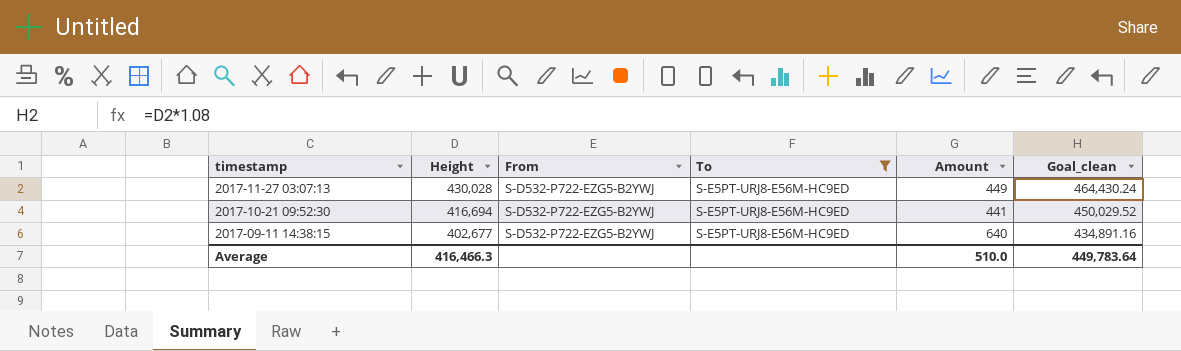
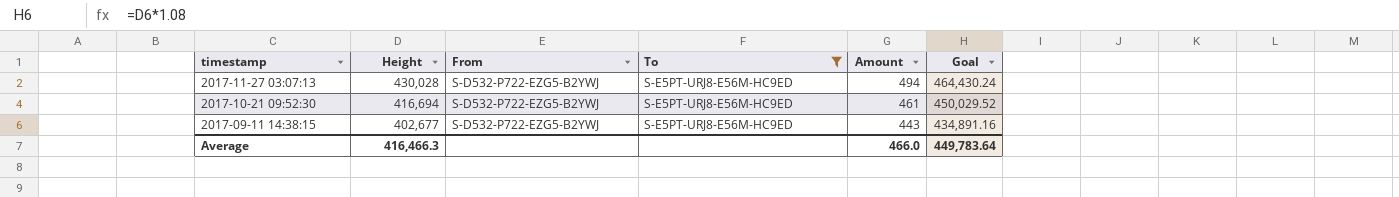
column name: Goal_clean -> Goal
2017-11-27 03:07:13 | Amount: 449 -> 494
2017-10-21 09:52:30 | Amount: 441 -> 461
2017-09-11 14:38:15 | Amount: 640 -> 443
Average | Amount: 510.0 -> 466.0

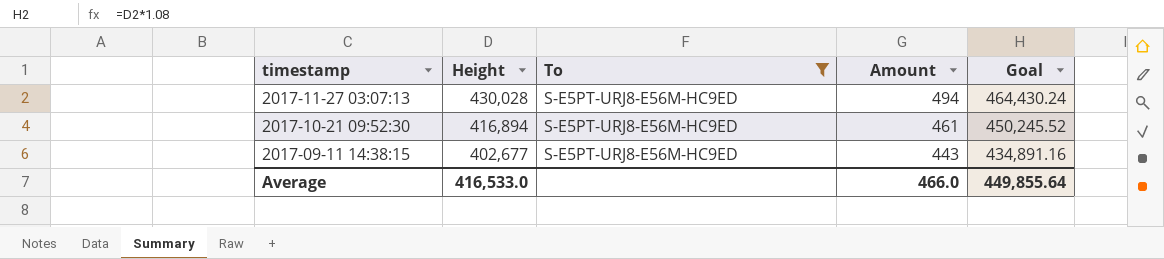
column From | position: 3 -> none
2017-10-21 09:52:30 | Height: 416,694 -> 416,894
2017-10-21 09:52:30 | Goal: 450,029.52 -> 450,245.52
Average | Height: 416,466.3 -> 416,533.0
Average | Goal: 449,783.64 -> 449,855.64

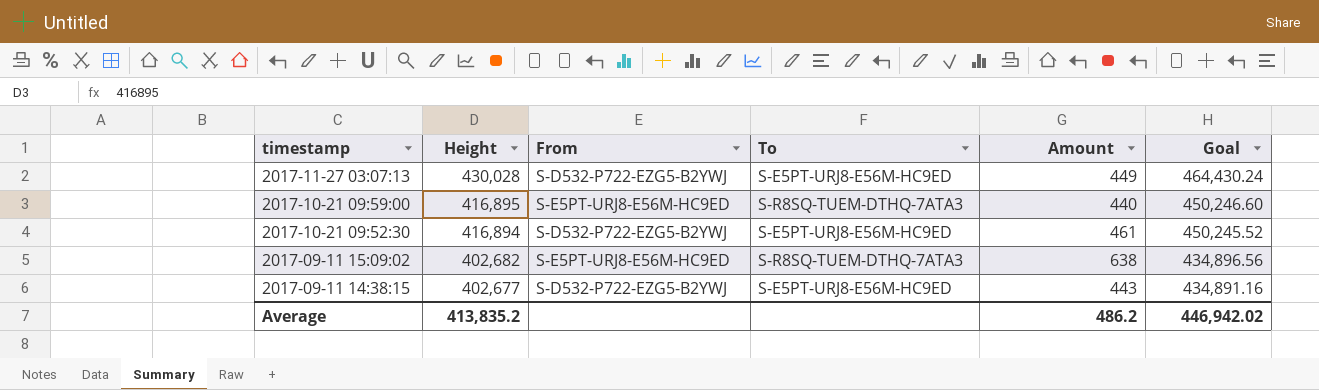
filter: To = S-E5PT-URJ8-E56M-HC9ED -> none
column From | position: none -> 3
2017-11-27 03:07:13 | Amount: 494 -> 449
Average | Height: 416,533.0 -> 413,835.2
Average | Amount: 466.0 -> 486.2
Average | Goal: 449,855.64 -> 446,942.02

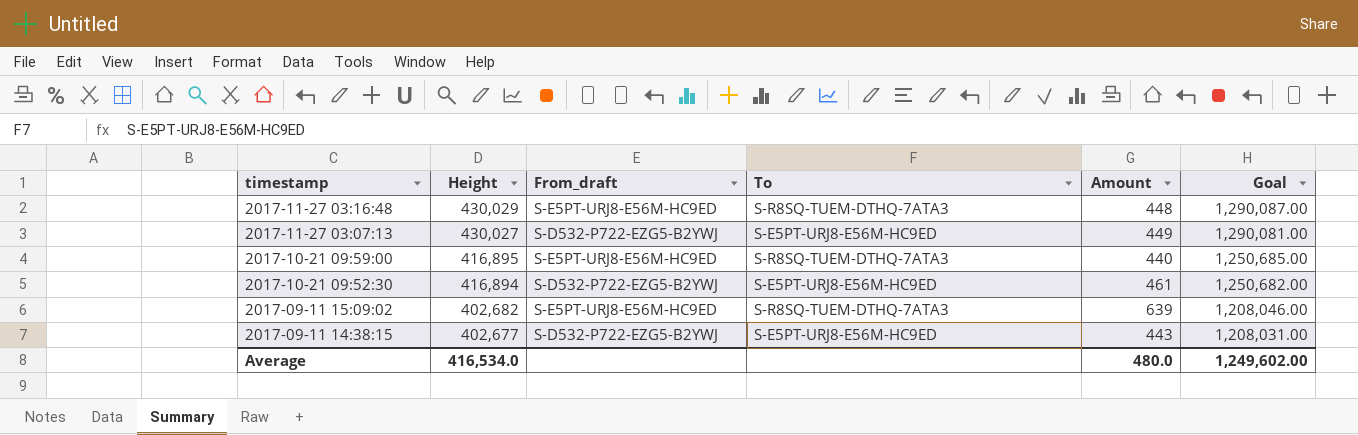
column name: From -> From_draft
column Goal | formula: [Height] * 1.08 -> [Height] * 3
row 2017-11-27 03:16:48: none -> 430,029 | S-E5PT-URJ8-E56M-HC9ED | S-R8SQ-TUEM-DTHQ-7ATA3 | 448 | 1,290,087.00
2017-11-27 03:07:13 | Height: 430,028 -> 430,027
2017-09-11 15:09:02 | Amount: 638 -> 639
Average | Height: 413,835.2 -> 416,534.0
Average | Amount: 486.2 -> 480.0
Average | Goal: 446,942.02 -> 1,249,602.00

